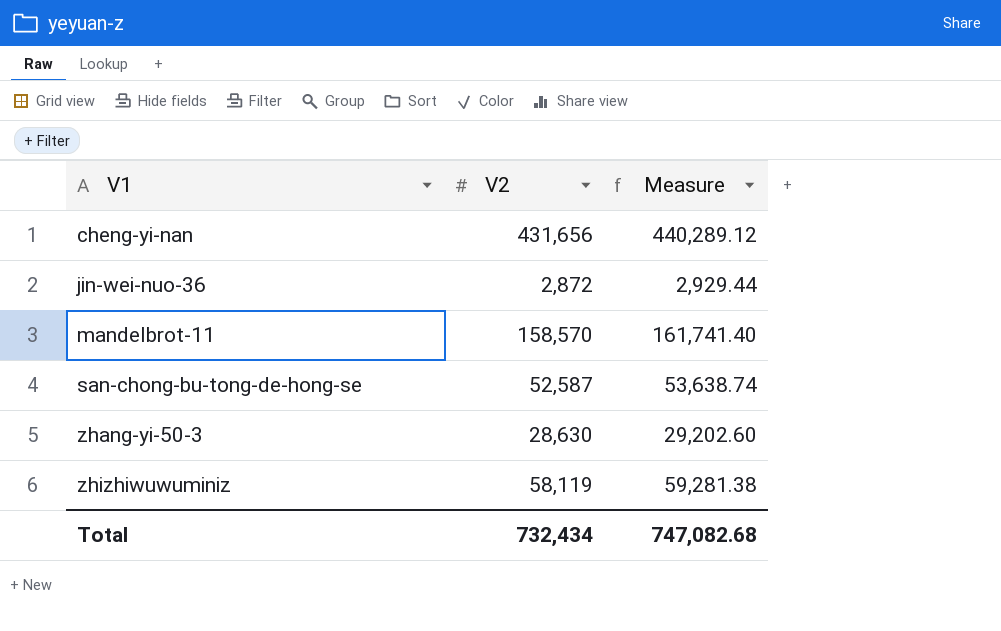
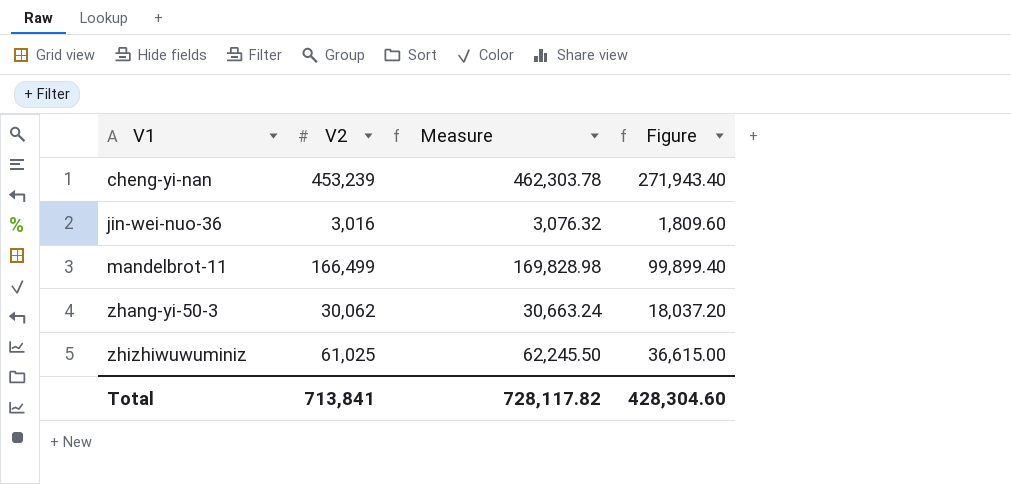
column Figure | formula: none -> [V2] * 0.6
row san-chong-bu-tong-de-hong-se: 52,587 | 53,638.74 -> none
cheng-yi-nan | V2: 431,656 -> 453,239
cheng-yi-nan | Measure: 440,289.12 -> 462,303.78
jin-wei-nuo-36 | V2: 2,872 -> 3,016
jin-wei-nuo-36 | Measure: 2,929.44 -> 3,076.32
mandelbrot-11 | V2: 158,570 -> 166,499
mandelbrot-11 | Measure: 161,741.40 -> 169,828.98
zhang-yi-50-3 | V2: 28,630 -> 30,062
zhang-yi-50-3 | Measure: 29,202.60 -> 30,663.24
zhizhiwuwuminiz | V2: 58,119 -> 61,025
zhizhiwuwuminiz | Measure: 59,281.38 -> 62,245.50
Total | V2: 732,434 -> 713,841
Total | Measure: 747,082.68 -> 728,117.82

